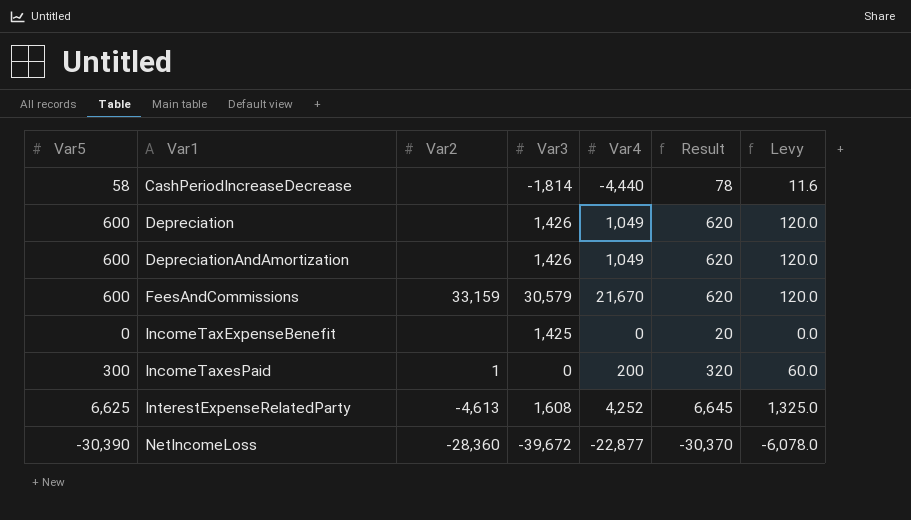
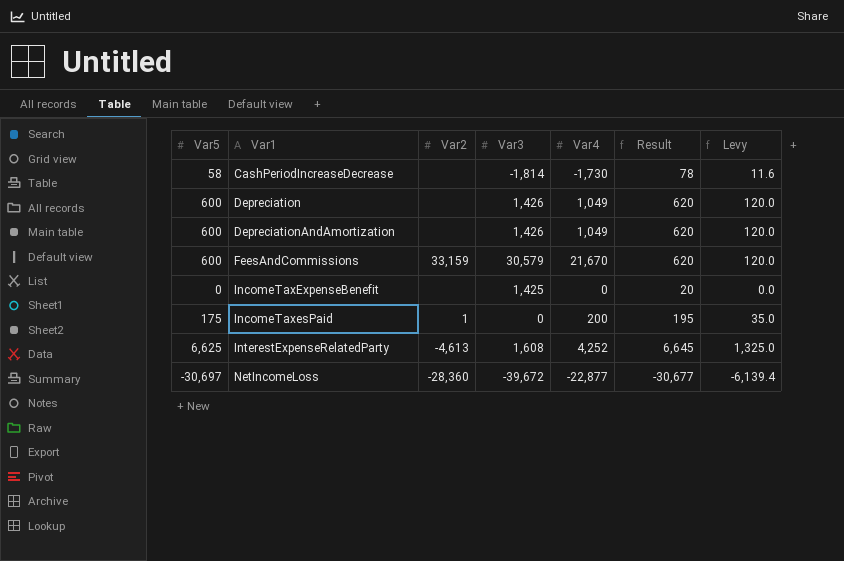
CashPeriodIncreaseDecrease | Var4: -4,440 -> -1,730
IncomeTaxesPaid | Var5: 300 -> 175
IncomeTaxesPaid | Result: 320 -> 195
IncomeTaxesPaid | Levy: 60.0 -> 35.0
NetIncomeLoss | Var5: -30,390 -> -30,697
NetIncomeLoss | Result: -30,370 -> -30,677
NetIncomeLoss | Levy: -6,078.0 -> -6,139.4

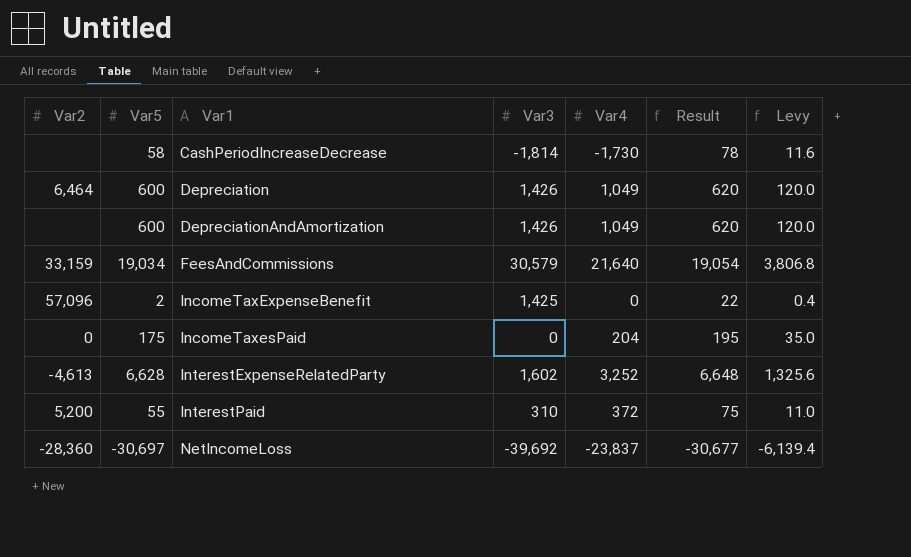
column Var2 | position: 3 -> 1
Depreciation | Var2: none -> 6,464
FeesAndCommissions | Var5: 600 -> 19,034
FeesAndCommissions | Var4: 21,670 -> 21,640
FeesAndCommissions | Result: 620 -> 19,054
FeesAndCommissions | Levy: 120.0 -> 3,806.8
IncomeTaxExpenseBenefit | Var2: none -> 57,096
IncomeTaxExpenseBenefit | Var5: 0 -> 2
IncomeTaxExpenseBenefit | Result: 20 -> 22
IncomeTaxExpenseBenefit | Levy: 0.0 -> 0.4
IncomeTaxesPaid | Var2: 1 -> 0
IncomeTaxesPaid | Var4: 200 -> 204
InterestExpenseRelatedParty | Var5: 6,625 -> 6,628
InterestExpenseRelatedParty | Var3: 1,608 -> 1,602
InterestExpenseRelatedParty | Var4: 4,252 -> 3,252
InterestExpenseRelatedParty | Result: 6,645 -> 6,648
InterestExpenseRelatedParty | Levy: 1,325.0 -> 1,325.6
row InterestPaid: none -> 5,200 | 55 | 310 | 372 | 75 | 11.0
NetIncomeLoss | Var3: -39,672 -> -39,692
NetIncomeLoss | Var4: -22,877 -> -23,837

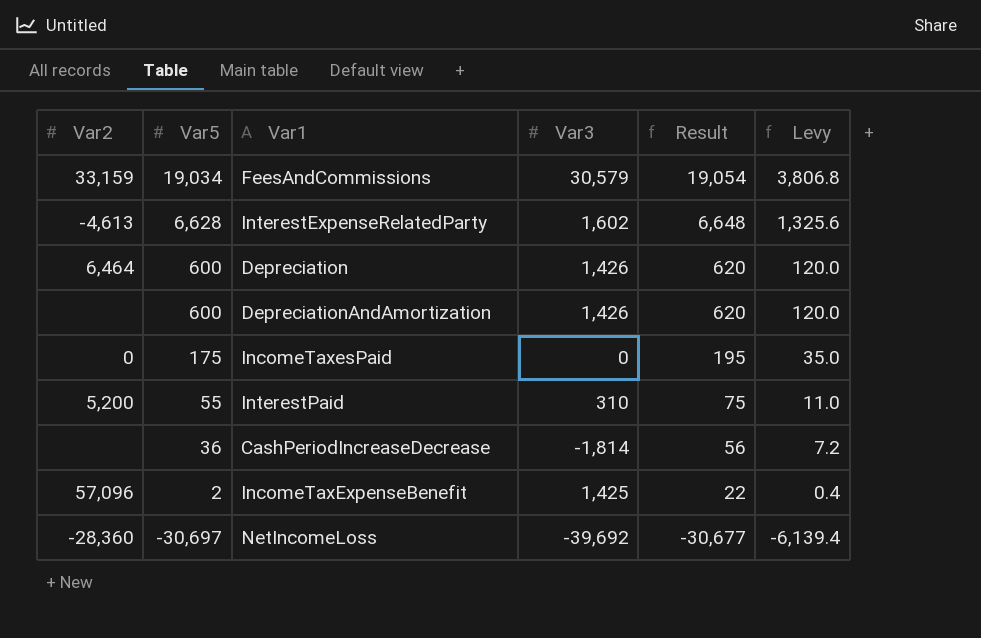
row order: none -> Var5 descending
column Var4 | position: 5 -> none
CashPeriodIncreaseDecrease | Var5: 58 -> 36
CashPeriodIncreaseDecrease | Result: 78 -> 56
CashPeriodIncreaseDecrease | Levy: 11.6 -> 7.2

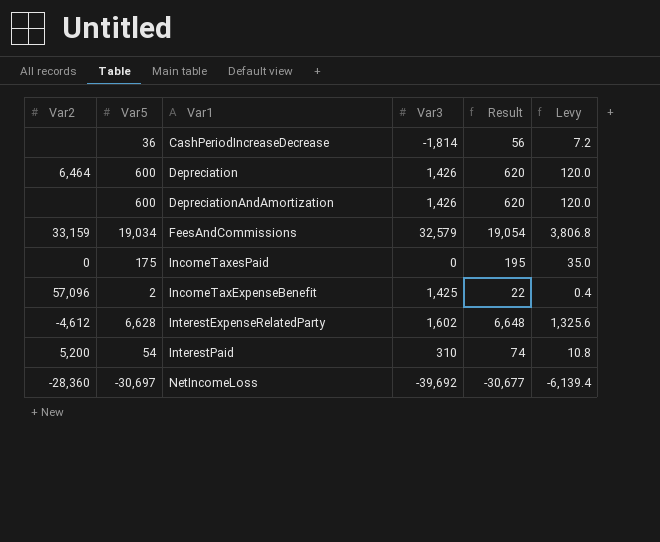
row order: Var5 descending -> Var1 ascending
FeesAndCommissions | Var3: 30,579 -> 32,579
InterestExpenseRelatedParty | Var2: -4,613 -> -4,612
InterestPaid | Var5: 55 -> 54
InterestPaid | Result: 75 -> 74
InterestPaid | Levy: 11.0 -> 10.8

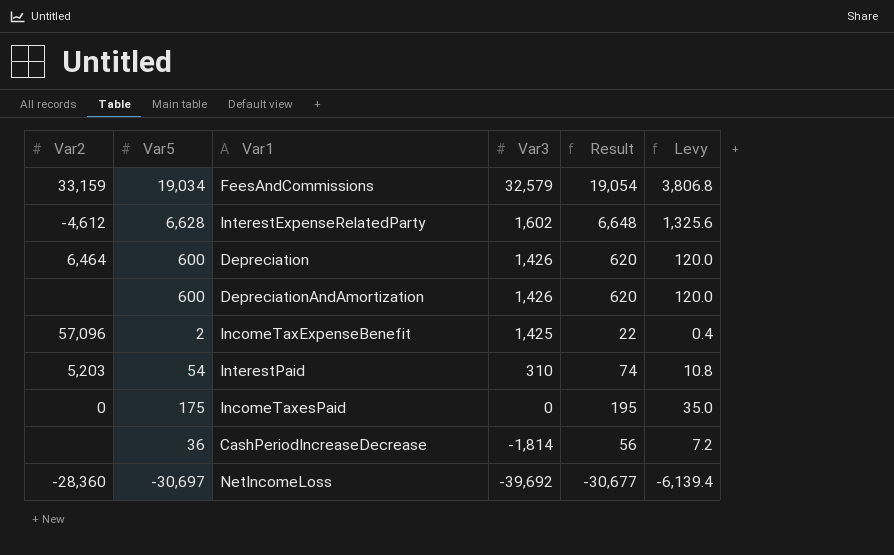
row order: Var1 ascending -> Var3 descending
InterestPaid | Var2: 5,200 -> 5,203

